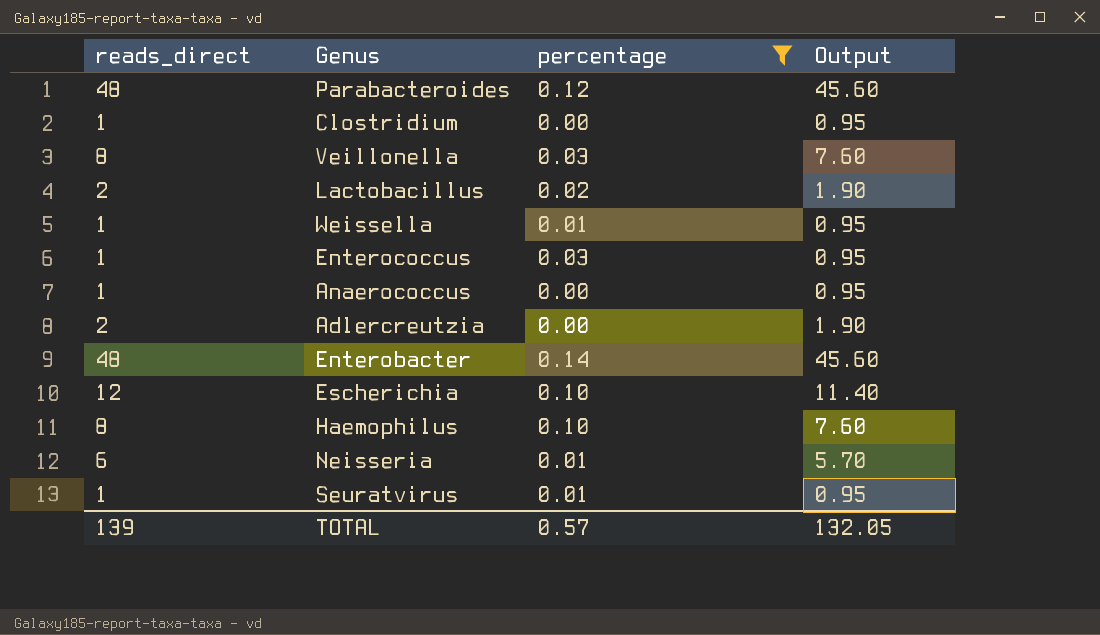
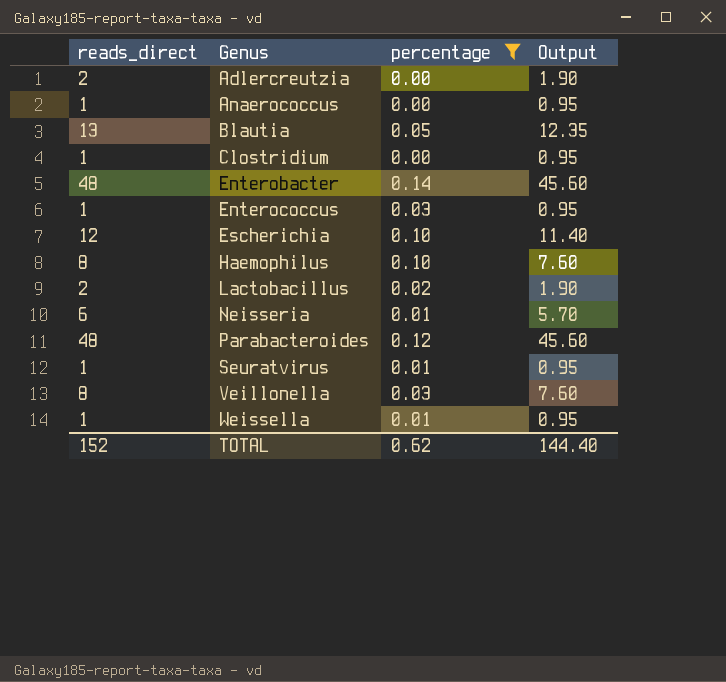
row order: none -> Genus ascending
row Blautia: none -> 13 | 0.05 | 12.35
TOTAL | reads_direct: 139 -> 152
TOTAL | percentage: 0.57 -> 0.62
TOTAL | Output: 132.05 -> 144.40

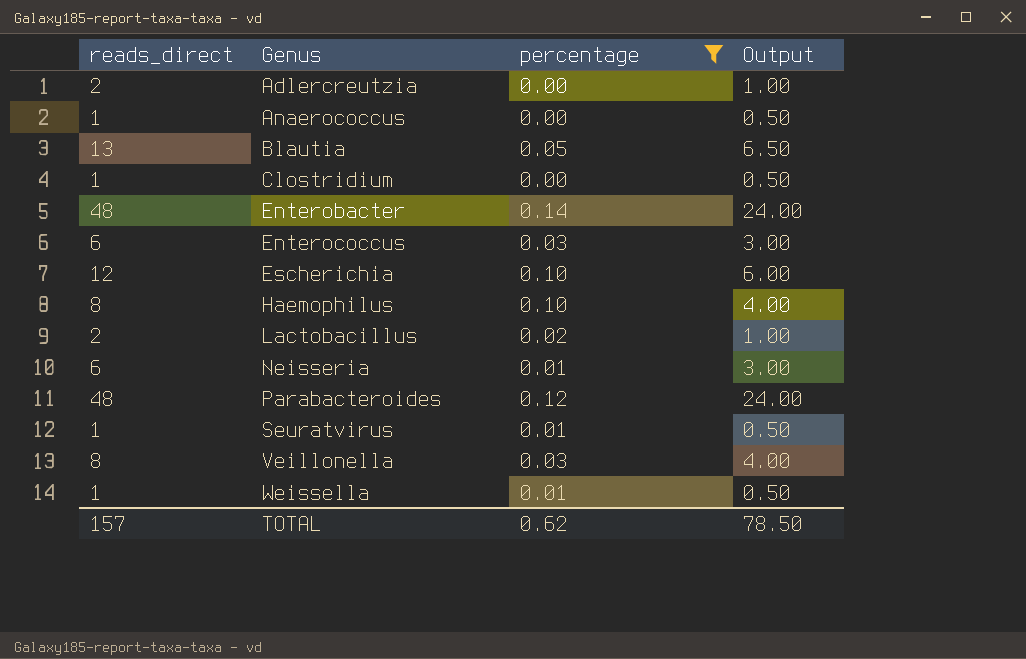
column Output | formula: [reads_direct] * 0.95 -> [reads_direct] * 0.5
Enterococcus | reads_direct: 1 -> 6
TOTAL | reads_direct: 152 -> 157
TOTAL | Output: 144.40 -> 78.50

